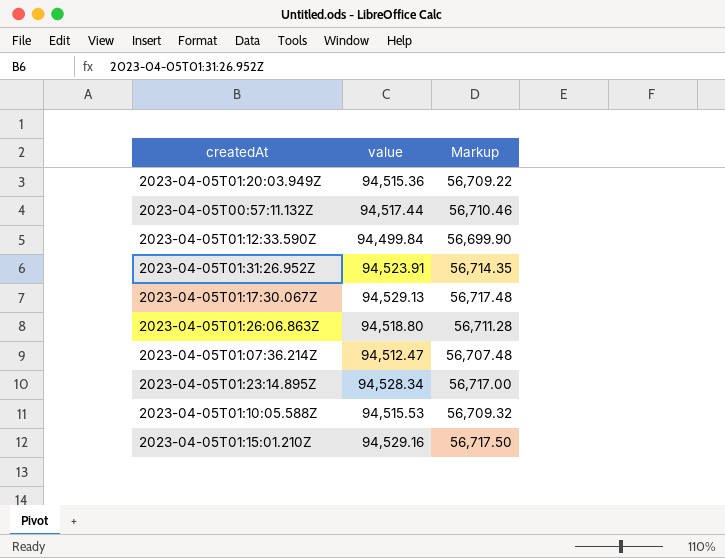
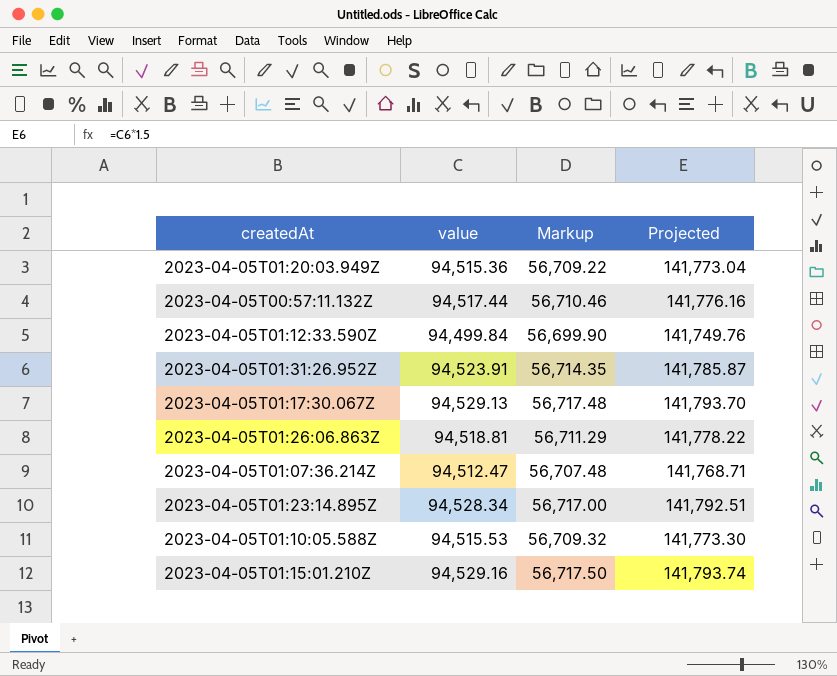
column Projected | formula: none -> [value] * 1.5
2023-04-05T01:26:06.863Z | value: 94,518.80 -> 94,518.81
2023-04-05T01:26:06.863Z | Markup: 56,711.28 -> 56,711.29

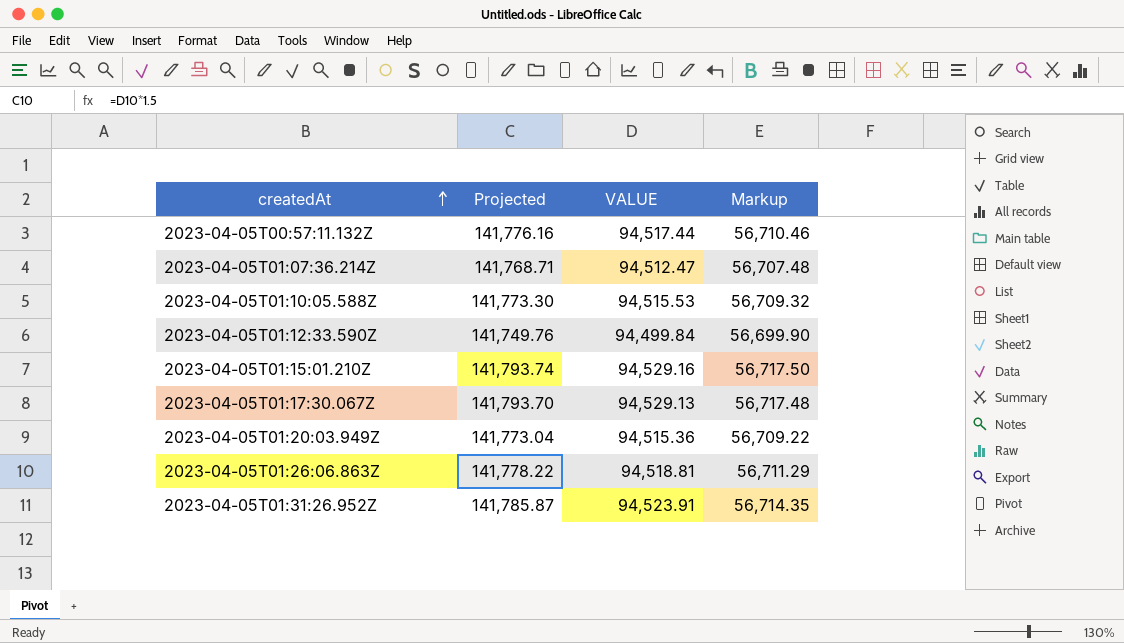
row order: none -> createdAt ascending
column Projected | position: 4 -> 2
column name: value -> VALUE
row 2023-04-05T01:23:14.895Z: 94,528.34 | 56,717.00 | 141,792.51 -> none

